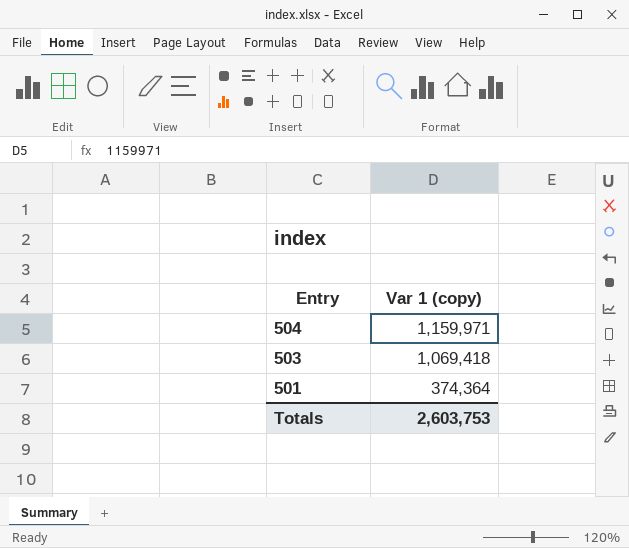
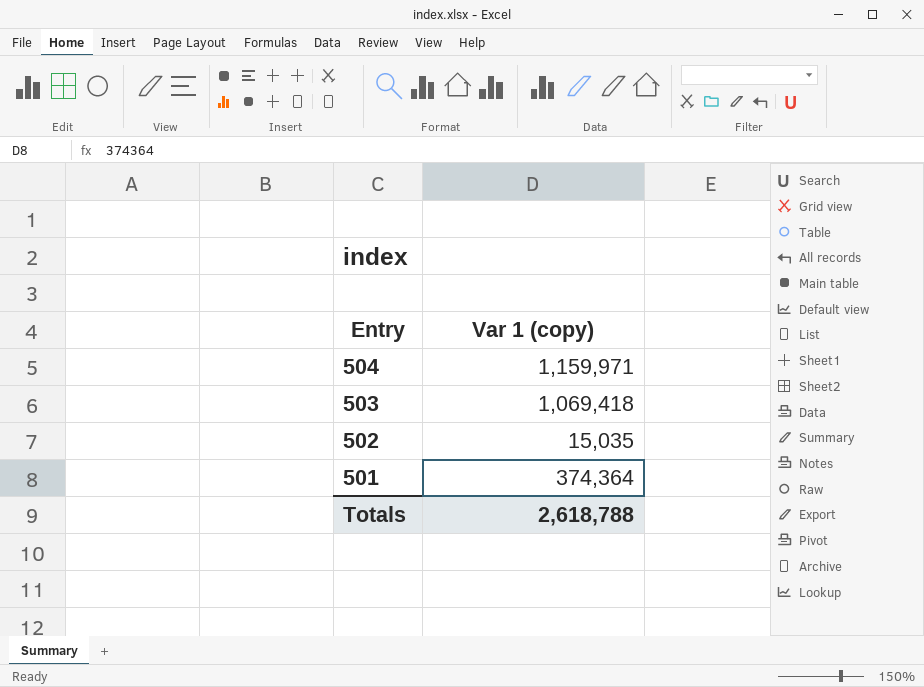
row 502: none -> 15,035
Totals | Var 1 (copy): 2,603,753 -> 2,618,788

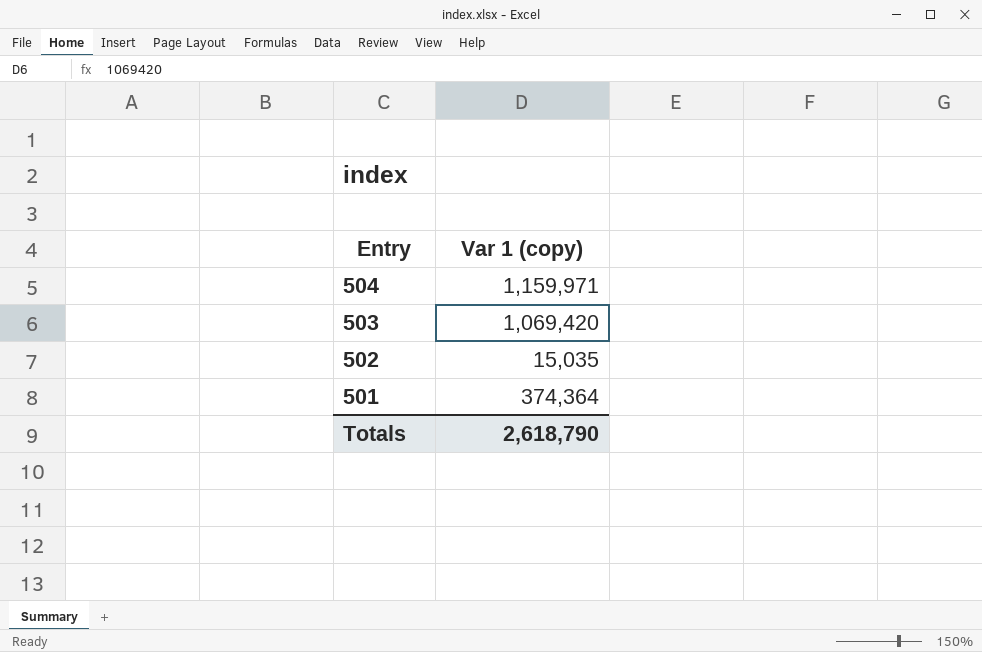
503 | Var 1 (copy): 1,069,418 -> 1,069,420
Totals | Var 1 (copy): 2,618,788 -> 2,618,790

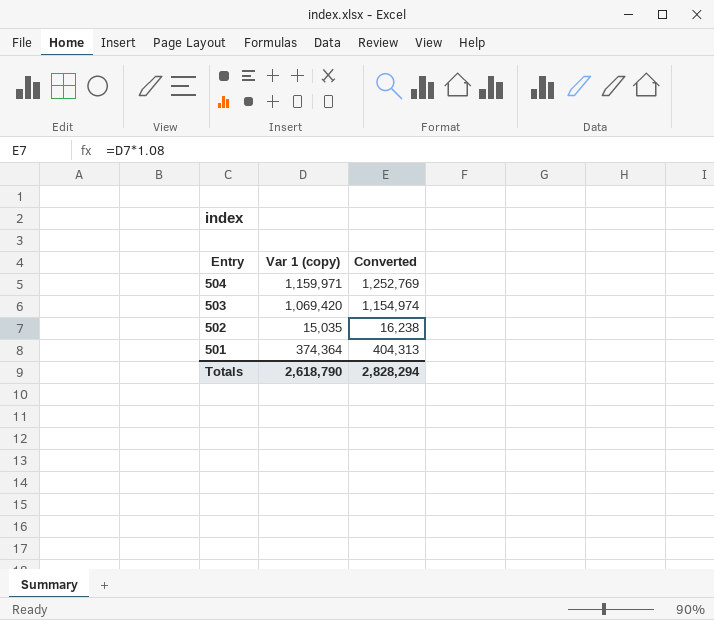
column Converted | formula: none -> [Var 1 (copy)] * 1.08

